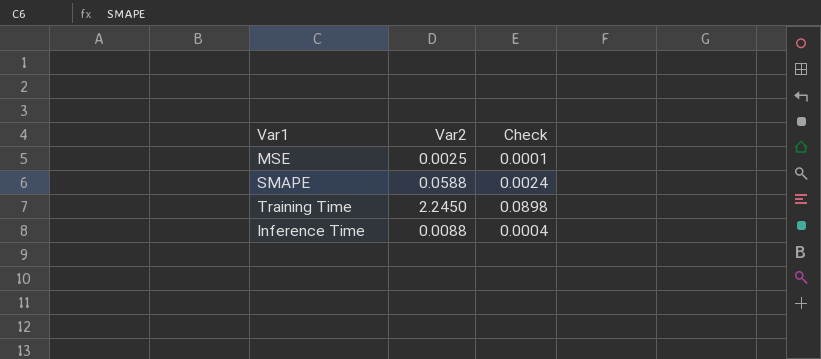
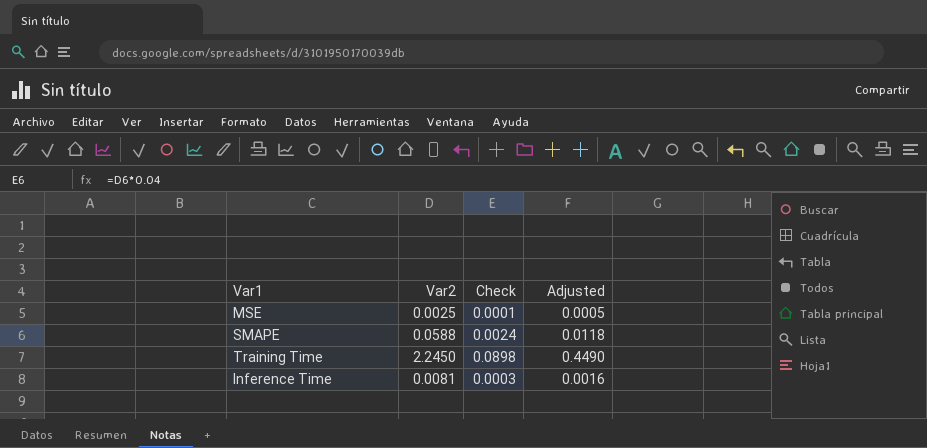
column Adjusted | formula: none -> [Var2] * 0.2
Inference Time | Var2: 0.0088 -> 0.0081
Inference Time | Check: 0.0004 -> 0.0003

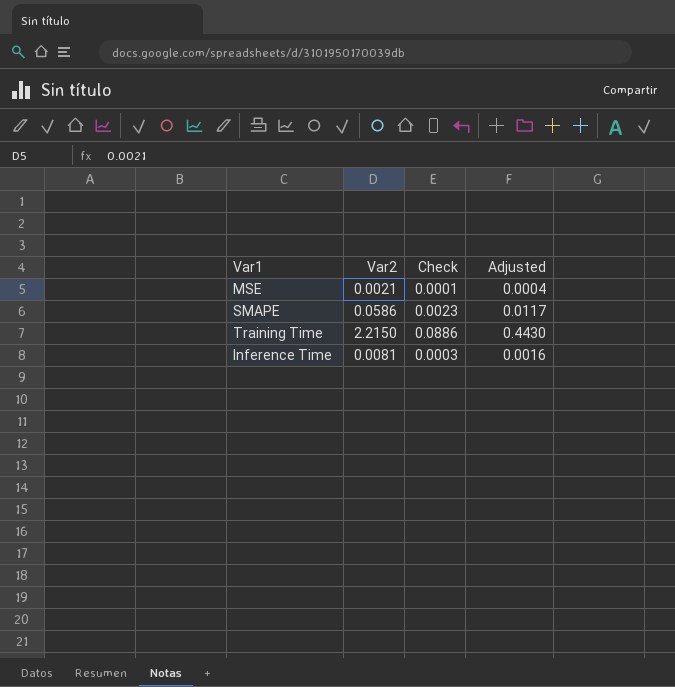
MSE | Var2: 0.0025 -> 0.0021
MSE | Adjusted: 0.0005 -> 0.0004
SMAPE | Var2: 0.0588 -> 0.0586
SMAPE | Check: 0.0024 -> 0.0023
SMAPE | Adjusted: 0.0118 -> 0.0117
Training Time | Var2: 2.2450 -> 2.2150
Training Time | Check: 0.0898 -> 0.0886
Training Time | Adjusted: 0.4490 -> 0.4430

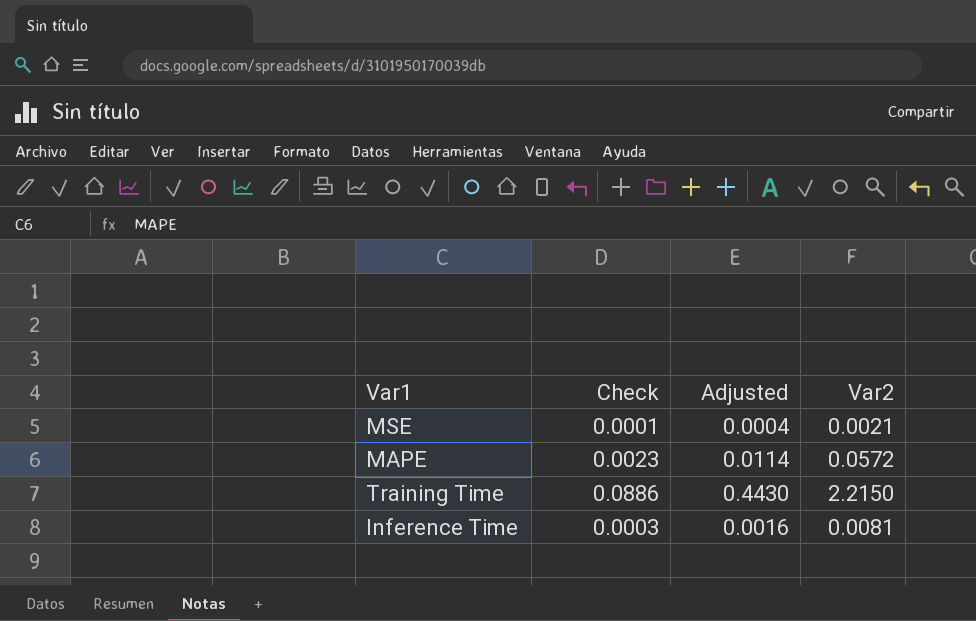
column Var2 | position: 2 -> 4
row SMAPE: 0.0586 | 0.0023 | 0.0117 -> none
row MAPE: none -> 0.0023 | 0.0114 | 0.0572

